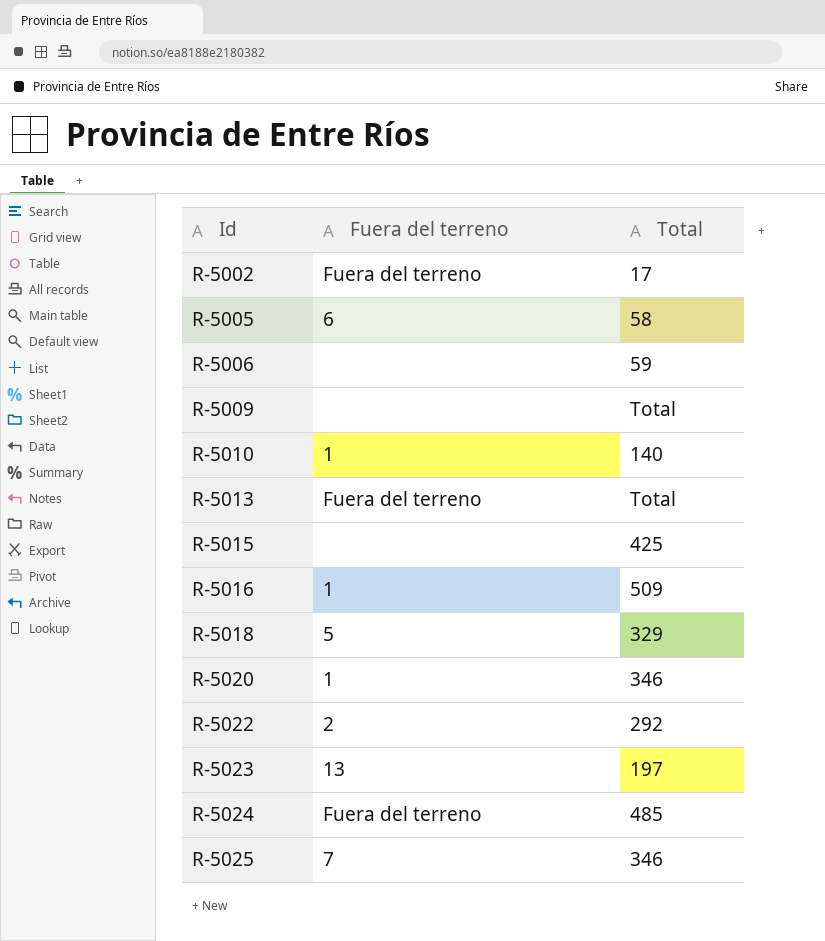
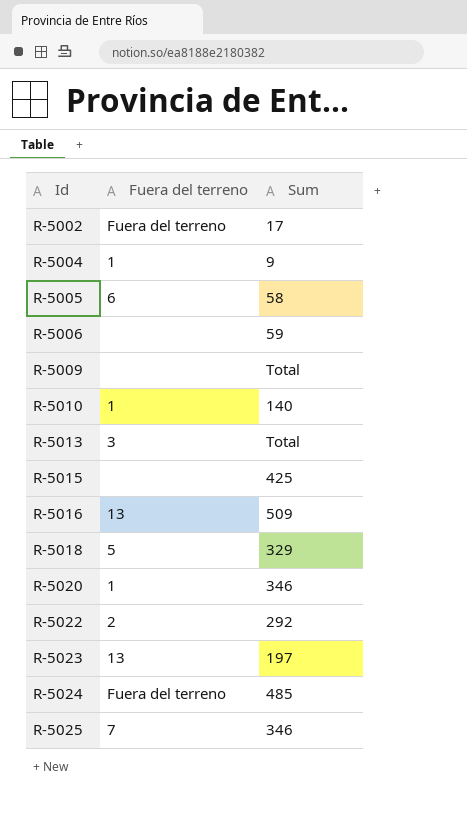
column name: Total -> Sum
row R-5004: none -> 1 | 9
R-5013 | Fuera del terreno: Fuera del terreno -> 3
R-5016 | Fuera del terreno: 1 -> 13

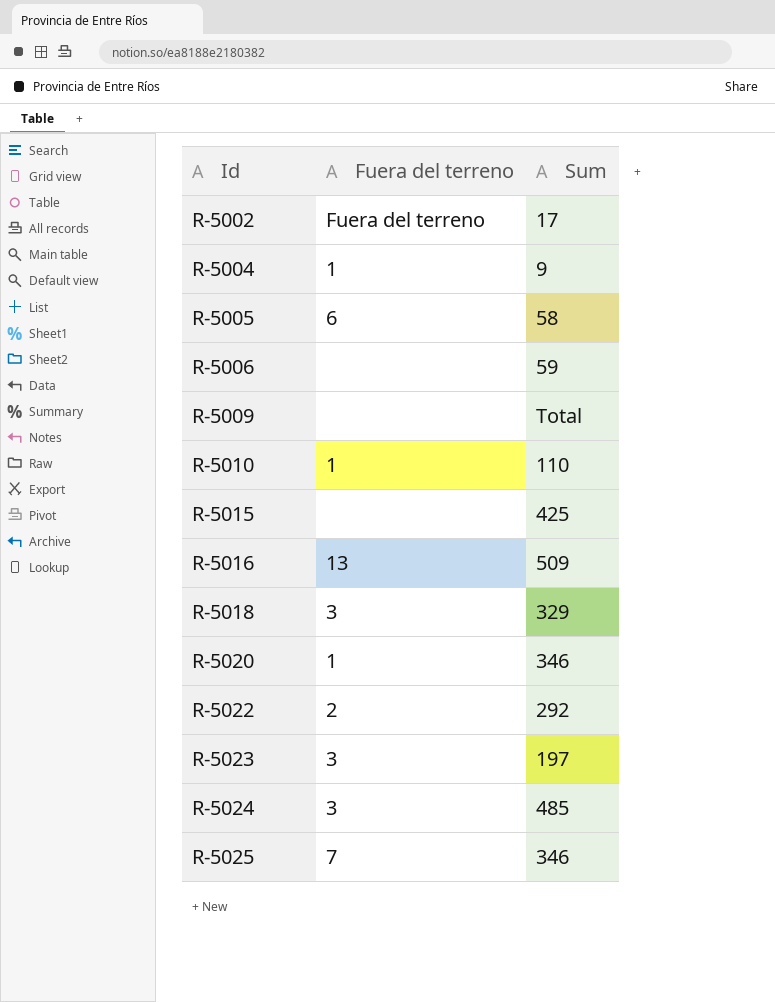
row R-5013: 3 | Total -> none
R-5010 | Sum: 140 -> 110
R-5018 | Fuera del terreno: 5 -> 3
R-5023 | Fuera del terreno: 13 -> 3
R-5024 | Fuera del terreno: Fuera del terreno -> 3

